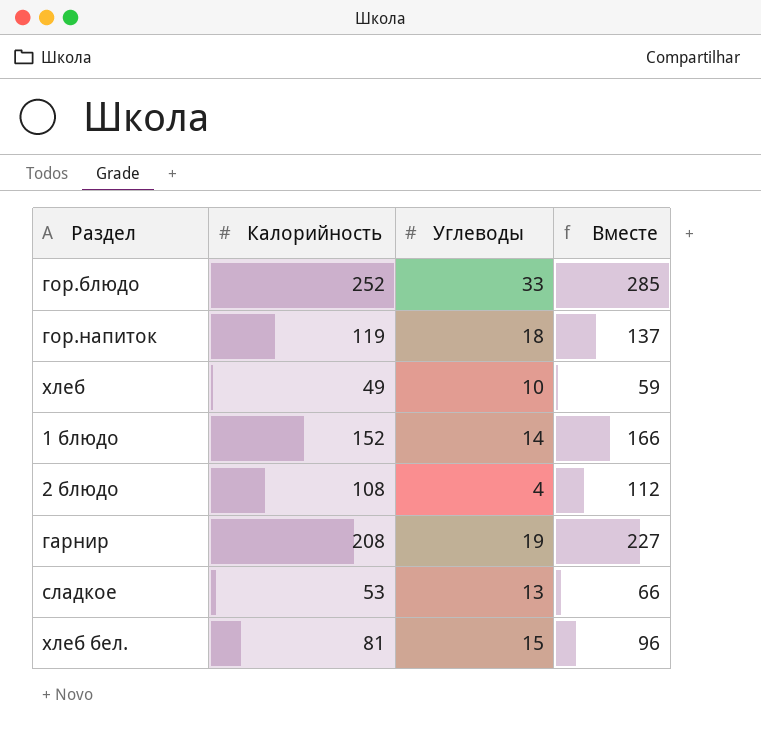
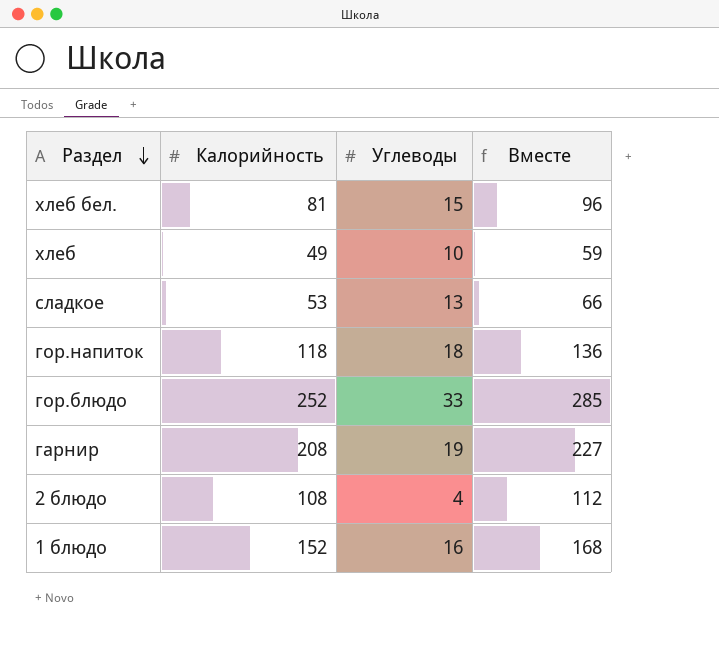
row order: none -> Раздел descending
гор.напиток | Калорийность: 119 -> 118
гор.напиток | Вместе: 137 -> 136
1 блюдо | Углеводы: 14 -> 16
1 блюдо | Вместе: 166 -> 168

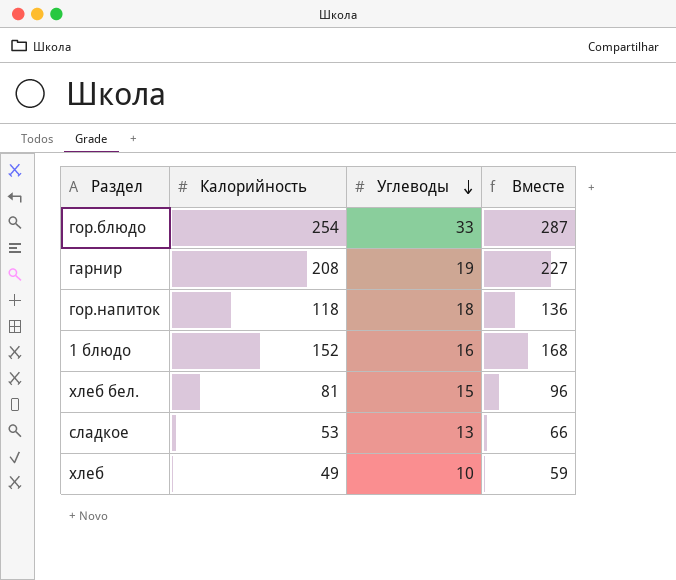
row order: Раздел descending -> Углеводы descending
row 2 блюдо: 108 | 4 | 112 -> none
гор.блюдо | Калорийность: 252 -> 254
гор.блюдо | Вместе: 285 -> 287

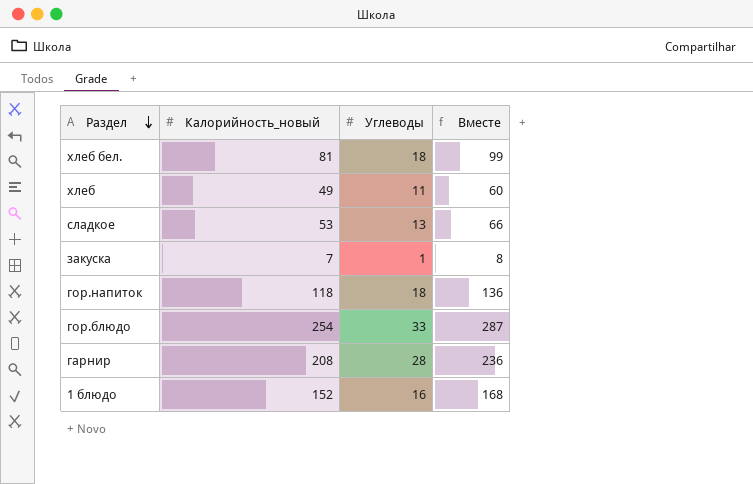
row order: Углеводы descending -> Раздел descending
column name: Калорийность -> Калорийность_новый
хлеб бел. | Углеводы: 15 -> 18
хлеб бел. | Вместе: 96 -> 99
хлеб | Углеводы: 10 -> 11
хлеб | Вместе: 59 -> 60
row закуска: none -> 7 | 1 | 8
гарнир | Углеводы: 19 -> 28
гарнир | Вместе: 227 -> 236

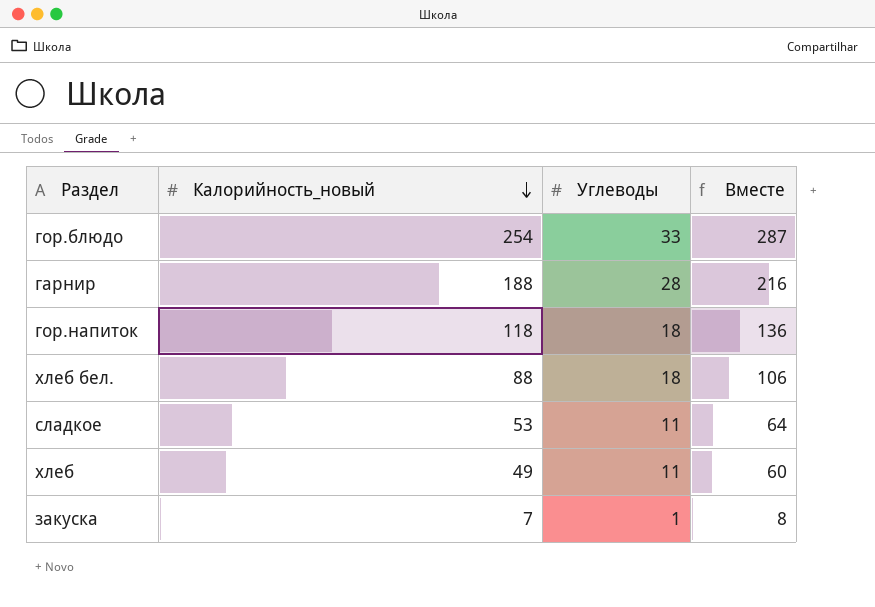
row order: Раздел descending -> Калорийность_новый descending
row 1 блюдо: 152 | 16 | 168 -> none
гарнир | Калорийность_новый: 208 -> 188
гарнир | Вместе: 236 -> 216
хлеб бел. | Калорийность_новый: 81 -> 88
хлеб бел. | Вместе: 99 -> 106
сладкое | Углеводы: 13 -> 11
сладкое | Вместе: 66 -> 64

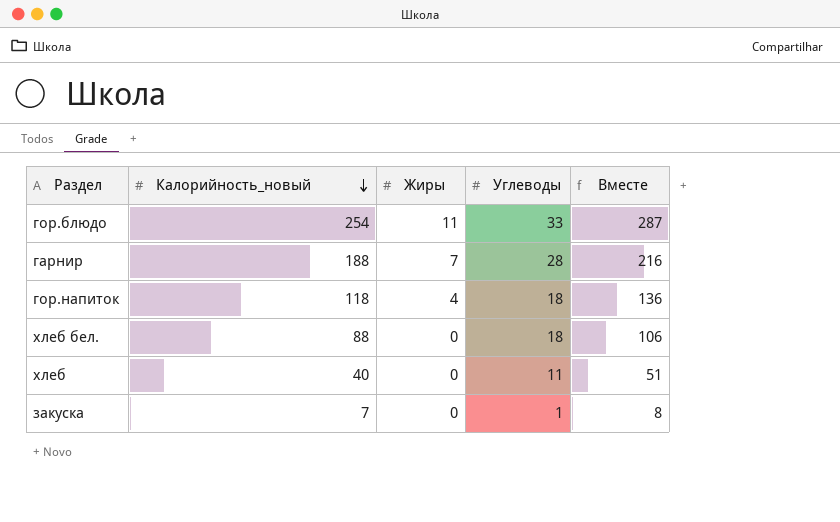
column Жиры | position: none -> 3
row сладкое: 53 | 11 | 64 -> none
хлеб | Калорийность_новый: 49 -> 40
хлеб | Вместе: 60 -> 51

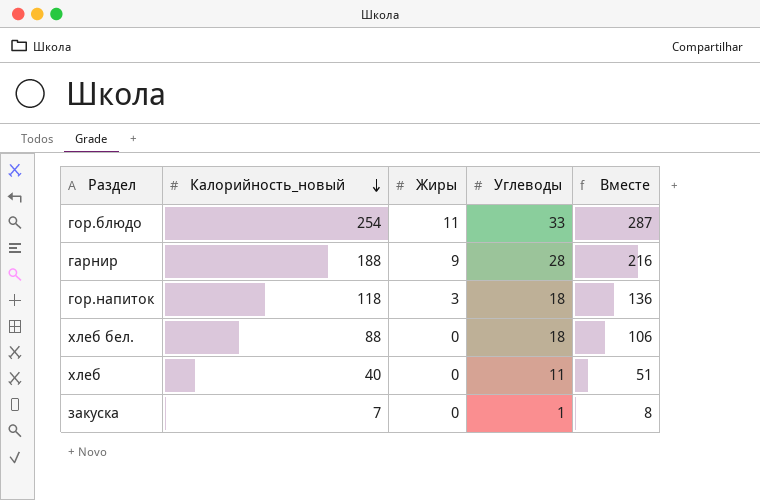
гарнир | Жиры: 7 -> 9
гор.напиток | Жиры: 4 -> 3

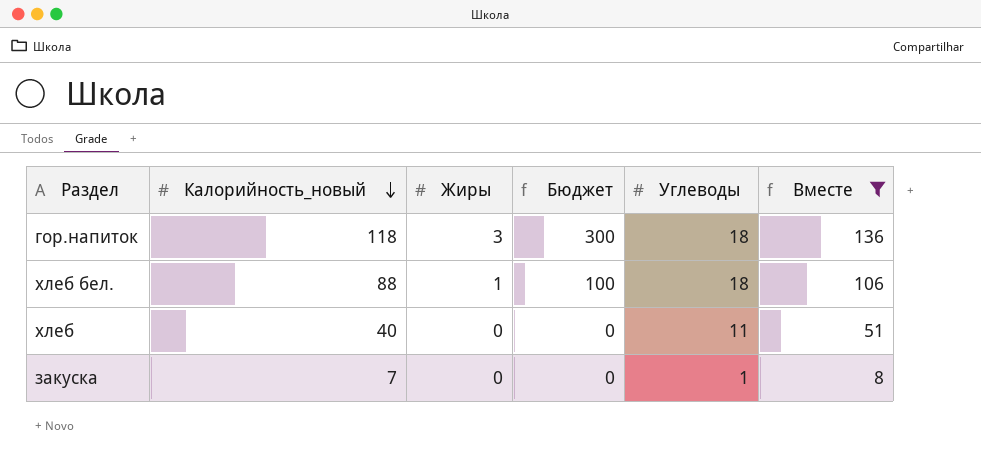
filter: none -> Вместе <= 136
column Бюджет | formula: none -> [Жиры] * 100
хлеб бел. | Жиры: 0 -> 1

